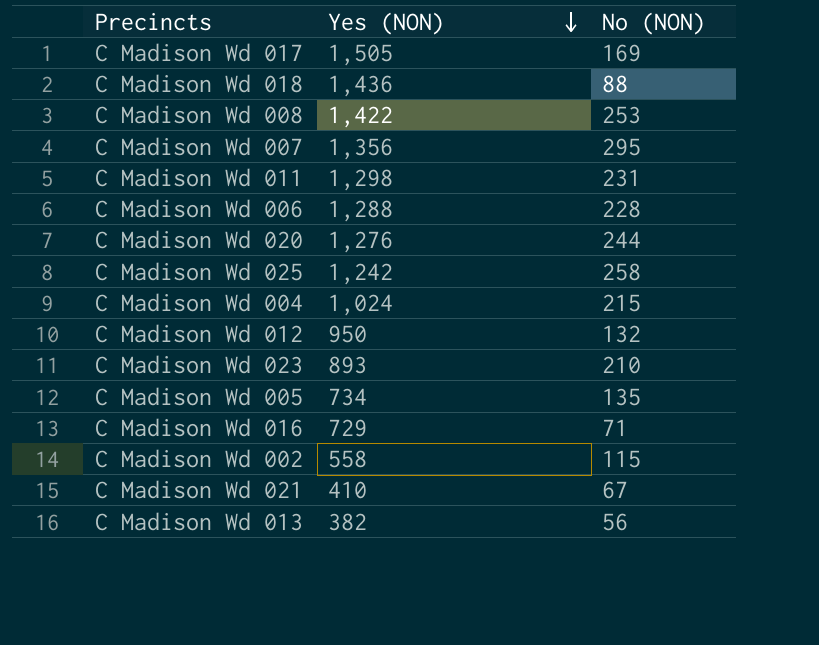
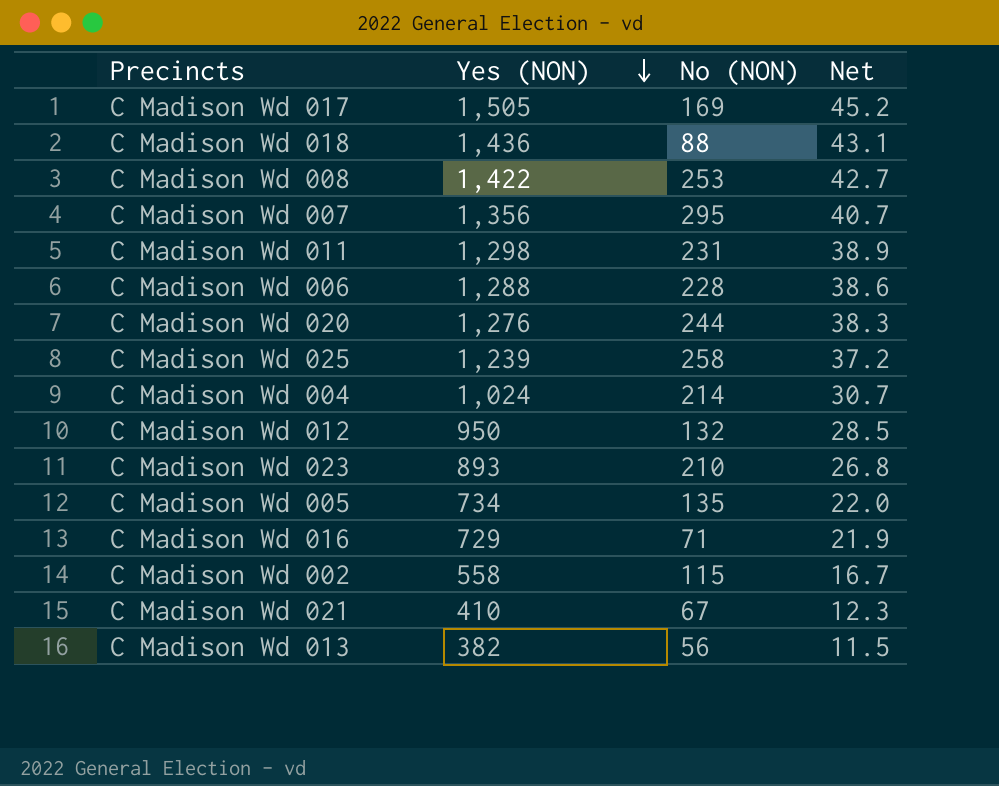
column Net | formula: none -> [Yes (NON)] * 0.03
C Madison Wd 025 | Yes (NON): 1,242 -> 1,239
C Madison Wd 004 | No (NON): 215 -> 214

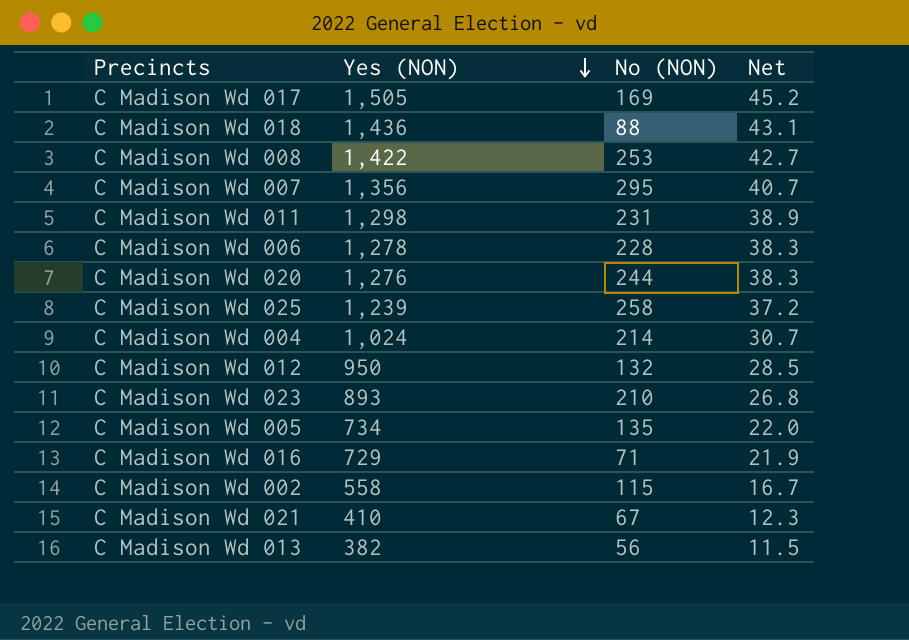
C Madison Wd 006 | Yes (NON): 1,288 -> 1,278
C Madison Wd 006 | Net: 38.6 -> 38.3

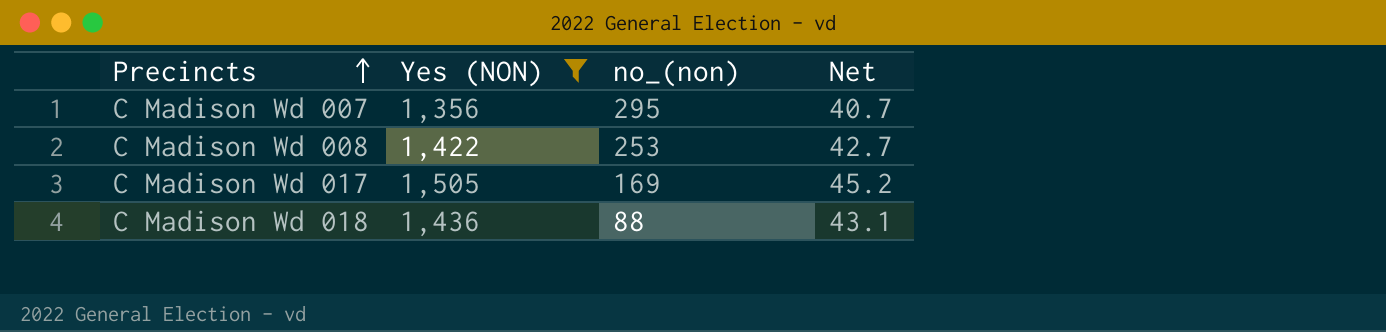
filter: none -> Yes (NON) >= 1,356
row order: Yes (NON) descending -> Precincts ascending
column name: No (NON) -> no_(non)

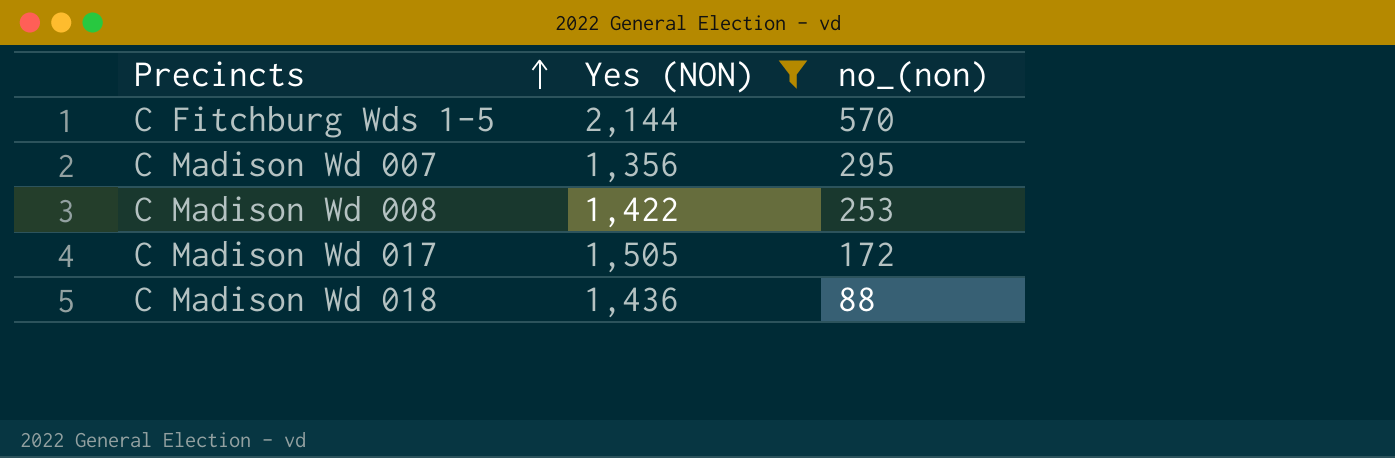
column Net | formula: [Yes (NON)] * 0.03 -> none
row C Fitchburg Wds 1-5: none -> 2,144 | 570
C Madison Wd 017 | no_(non): 169 -> 172

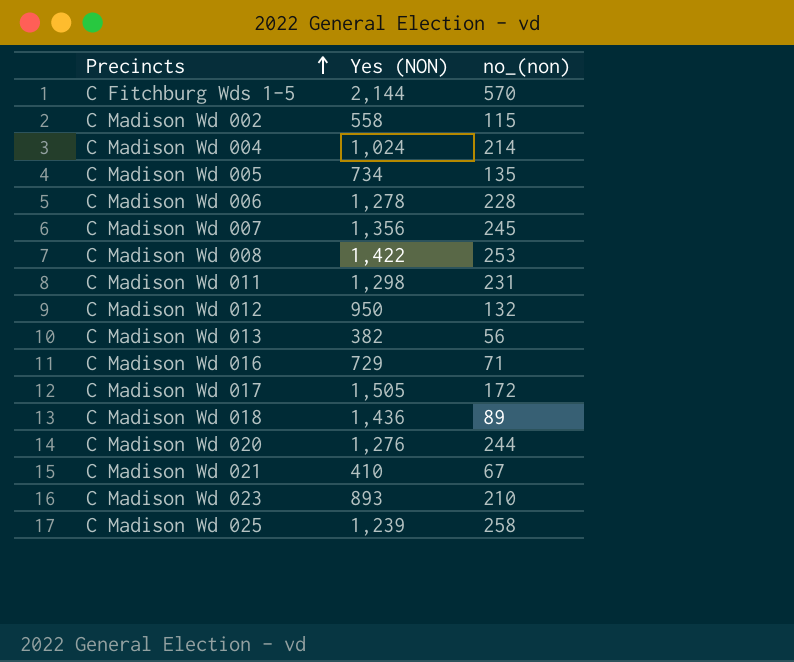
filter: Yes (NON) >= 1,356 -> none
C Madison Wd 007 | no_(non): 295 -> 245
C Madison Wd 018 | no_(non): 88 -> 89

